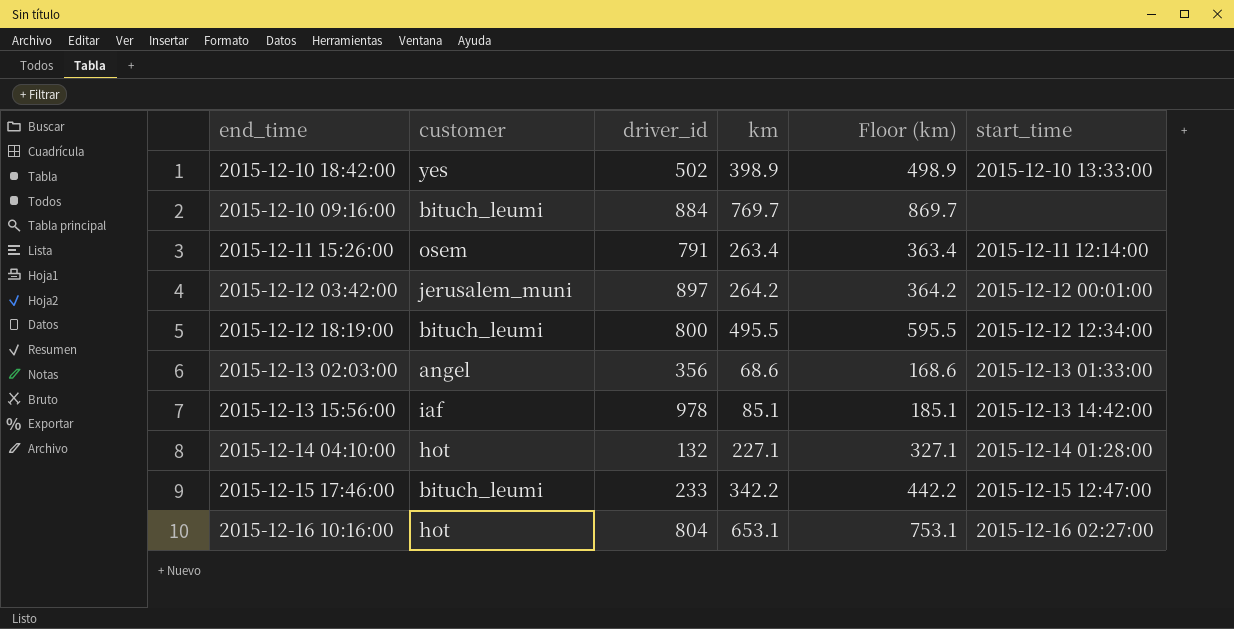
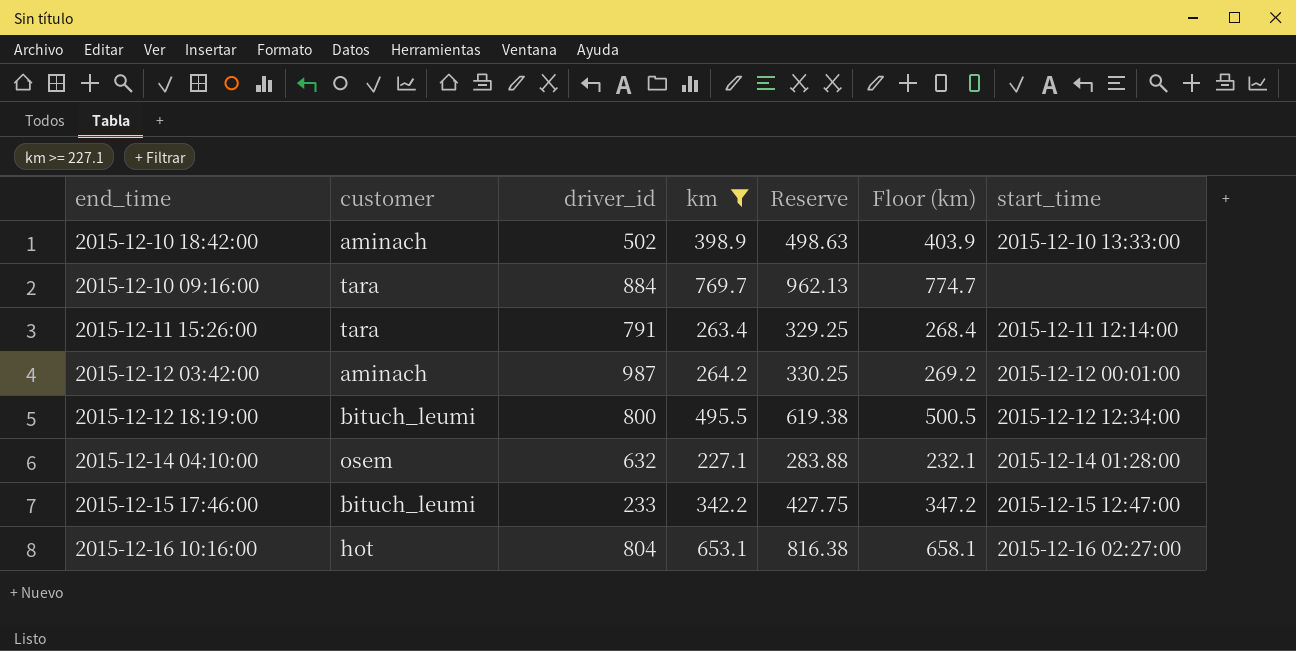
filter: none -> km >= 227.1
column Reserve | formula: none -> [km] * 1.25
column Floor (km) | formula: [km] + 100 -> [km] + 5
2015-12-10 18:42:00 | customer: yes -> aminach
2015-12-10 09:16:00 | customer: bituch_leumi -> tara
2015-12-11 15:26:00 | customer: osem -> tara
2015-12-12 03:42:00 | customer: jerusalem_muni -> aminach
2015-12-12 03:42:00 | driver_id: 897 -> 987
2015-12-14 04:10:00 | customer: hot -> osem
2015-12-14 04:10:00 | driver_id: 132 -> 632

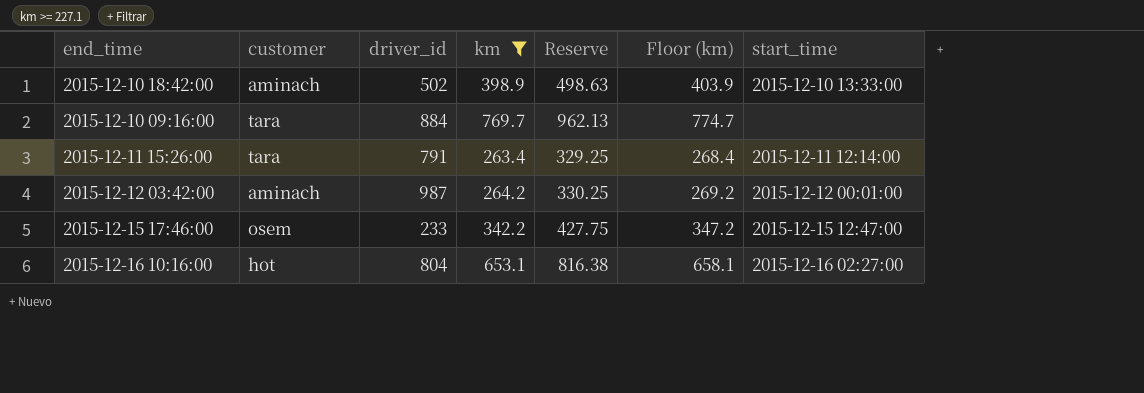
row 2015-12-12 18:19:00: bituch_leumi | 800 | 495.5 | 619.38 | 500.5 | 2015-12-12 12:34:00 -> none
row 2015-12-14 04:10:00: osem | 632 | 227.1 | 283.88 | 232.1 | 2015-12-14 01:28:00 -> none
2015-12-15 17:46:00 | customer: bituch_leumi -> osem

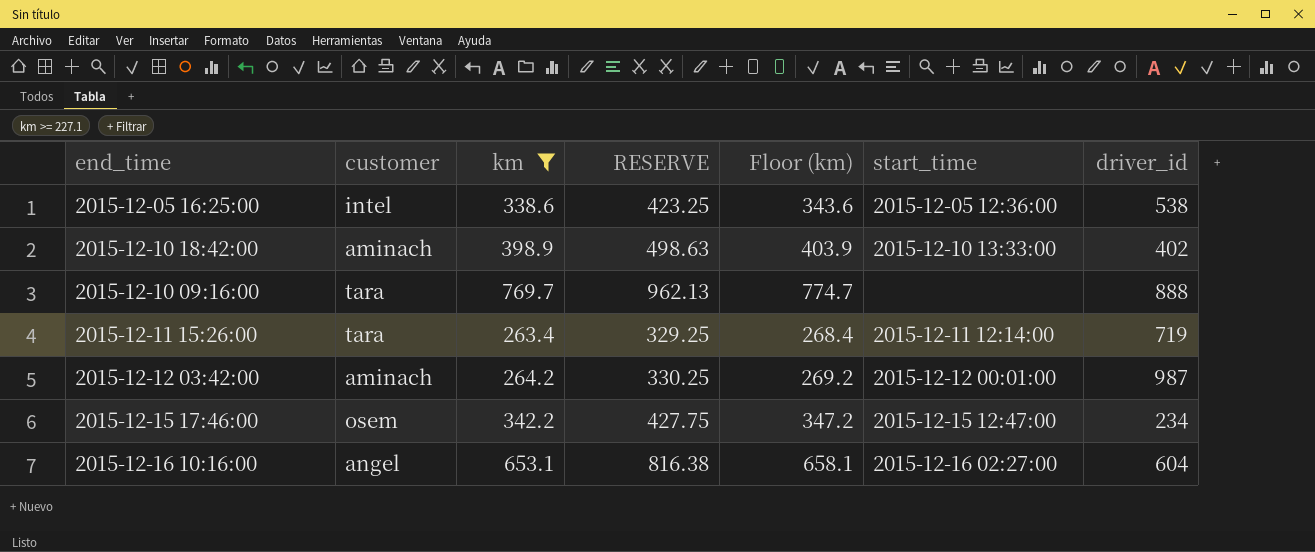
column name: Reserve -> RESERVE
column driver_id | position: 3 -> 7
row 2015-12-05 16:25:00: none -> intel | 338.6 | 423.25 | 343.6 | 2015-12-05 12:36:00 | 538
2015-12-10 18:42:00 | driver_id: 502 -> 402
2015-12-10 09:16:00 | driver_id: 884 -> 888
2015-12-11 15:26:00 | driver_id: 791 -> 719
2015-12-15 17:46:00 | driver_id: 233 -> 234
2015-12-16 10:16:00 | customer: hot -> angel
2015-12-16 10:16:00 | driver_id: 804 -> 604

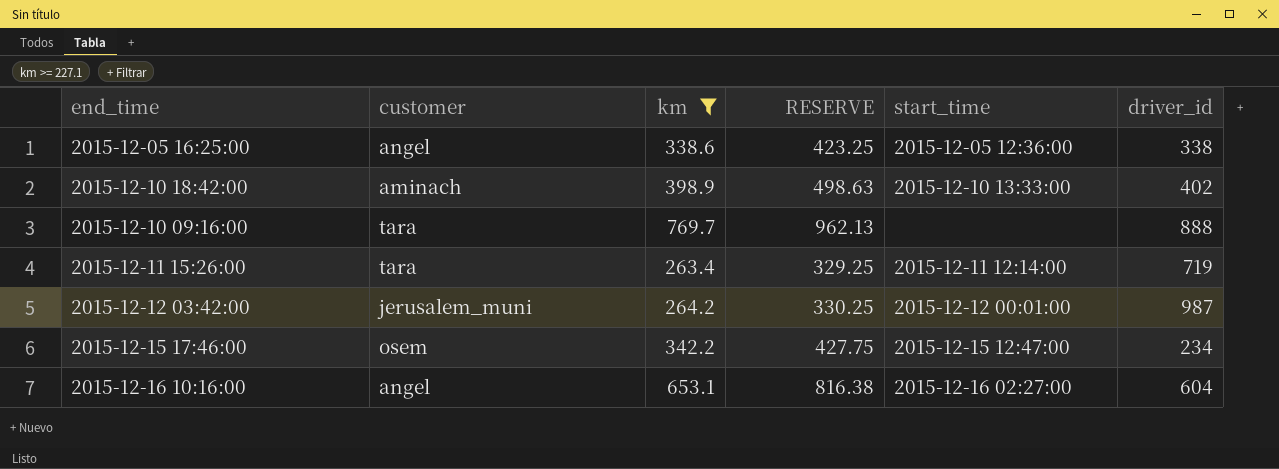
column Floor (km) | formula: [km] + 5 -> none
2015-12-05 16:25:00 | customer: intel -> angel
2015-12-05 16:25:00 | driver_id: 538 -> 338
2015-12-12 03:42:00 | customer: aminach -> jerusalem_muni

